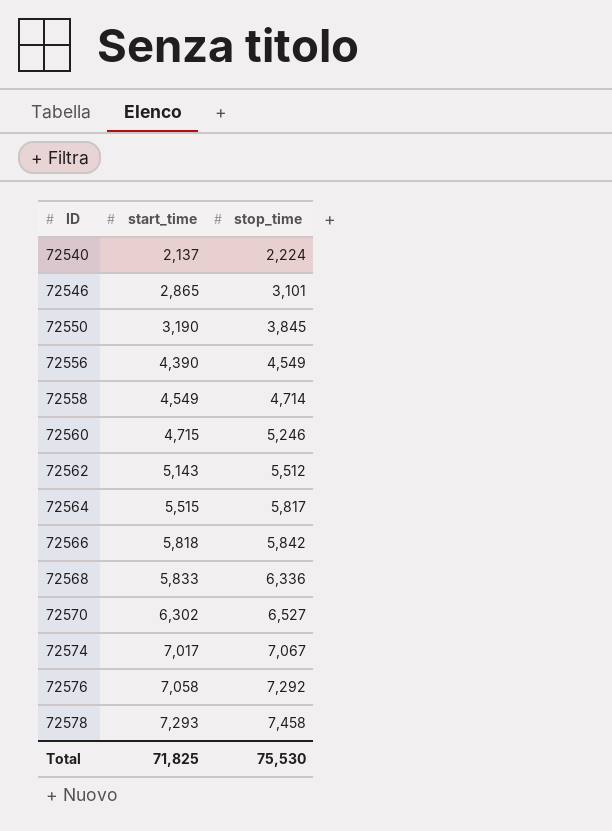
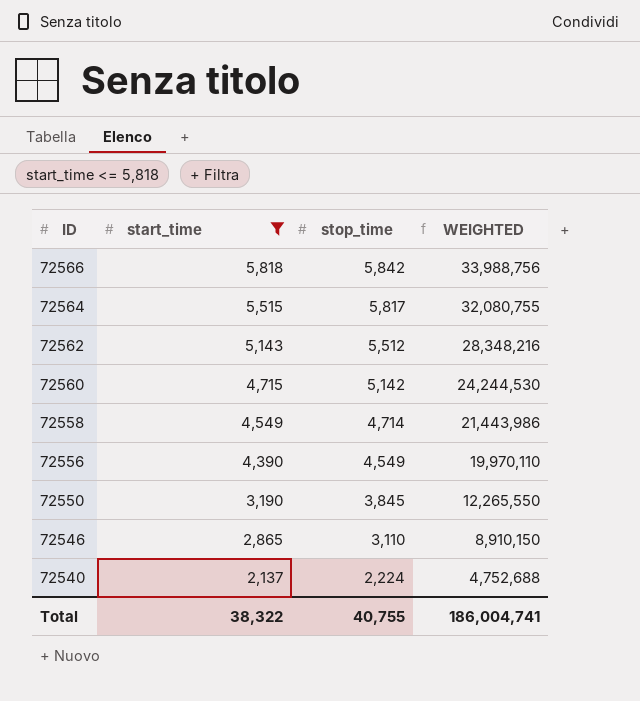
filter: none -> start_time <= 5,818
row order: ID ascending -> ID descending
column WEIGHTED | formula: none -> [start_time] * [stop_time]
72560 | stop_time: 5,246 -> 5,142
72546 | stop_time: 3,101 -> 3,110
Total | start_time: 71,825 -> 38,322
Total | stop_time: 75,530 -> 40,755

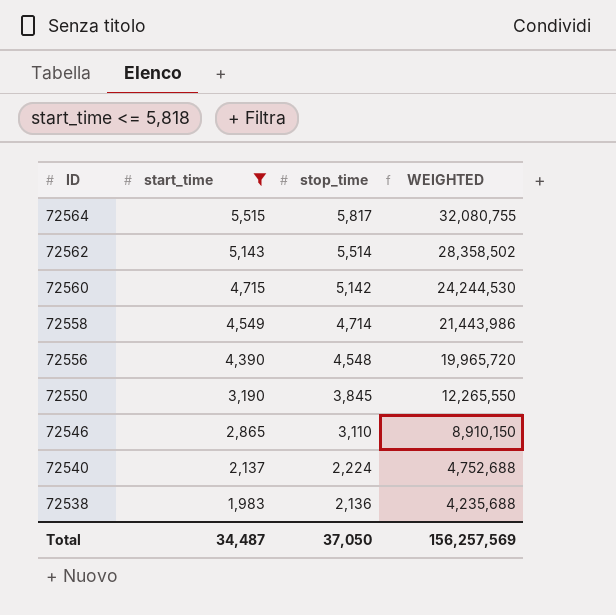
row 72566: 5,818 | 5,842 | 33,988,756 -> none
72562 | stop_time: 5,512 -> 5,514
72562 | WEIGHTED: 28,348,216 -> 28,358,502
72556 | stop_time: 4,549 -> 4,548
72556 | WEIGHTED: 19,970,110 -> 19,965,720
row 72538: none -> 1,983 | 2,136 | 4,235,688
Total | start_time: 38,322 -> 34,487
Total | stop_time: 40,755 -> 37,050
Total | WEIGHTED: 186,004,741 -> 156,257,569

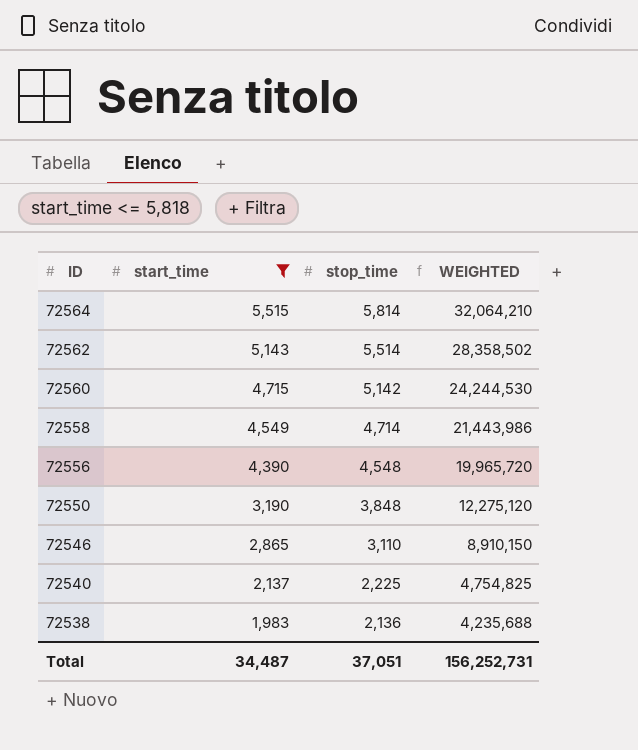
72564 | stop_time: 5,817 -> 5,814
72564 | WEIGHTED: 32,080,755 -> 32,064,210
72550 | stop_time: 3,845 -> 3,848
72550 | WEIGHTED: 12,265,550 -> 12,275,120
72540 | stop_time: 2,224 -> 2,225
72540 | WEIGHTED: 4,752,688 -> 4,754,825
Total | stop_time: 37,050 -> 37,051
Total | WEIGHTED: 156,257,569 -> 156,252,731

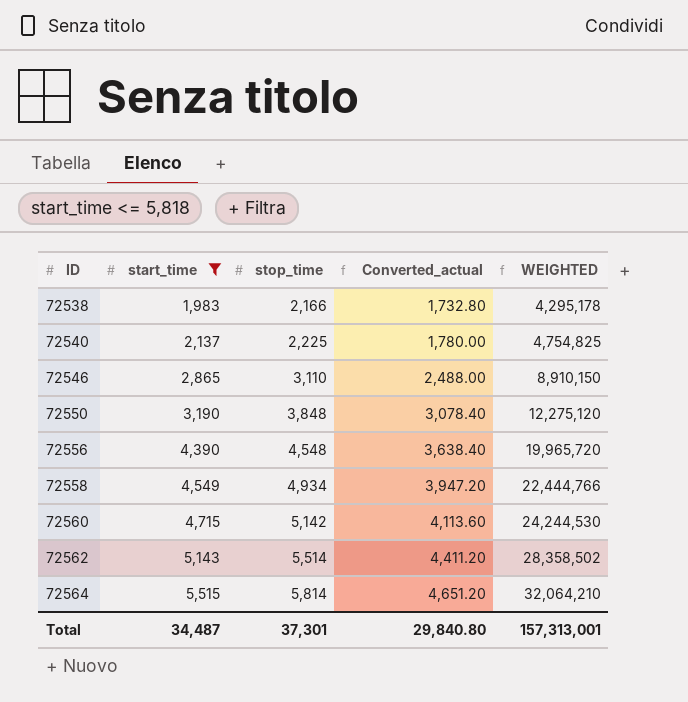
row order: ID descending -> ID ascending
column Converted_actual | formula: none -> [stop_time] * 0.8
72538 | stop_time: 2,136 -> 2,166
72538 | WEIGHTED: 4,235,688 -> 4,295,178
72558 | stop_time: 4,714 -> 4,934
72558 | WEIGHTED: 21,443,986 -> 22,444,766
Total | stop_time: 37,051 -> 37,301
Total | WEIGHTED: 156,252,731 -> 157,313,001

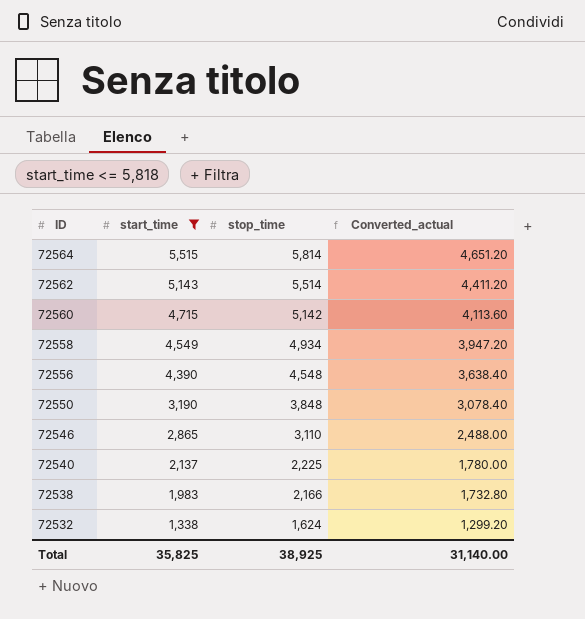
row order: ID ascending -> ID descending
column WEIGHTED | formula: [start_time] * [stop_time] -> none
row 72532: none -> 1,338 | 1,624 | 1,299.20
Total | start_time: 34,487 -> 35,825
Total | stop_time: 37,301 -> 38,925
Total | Converted_actual: 29,840.80 -> 31,140.00

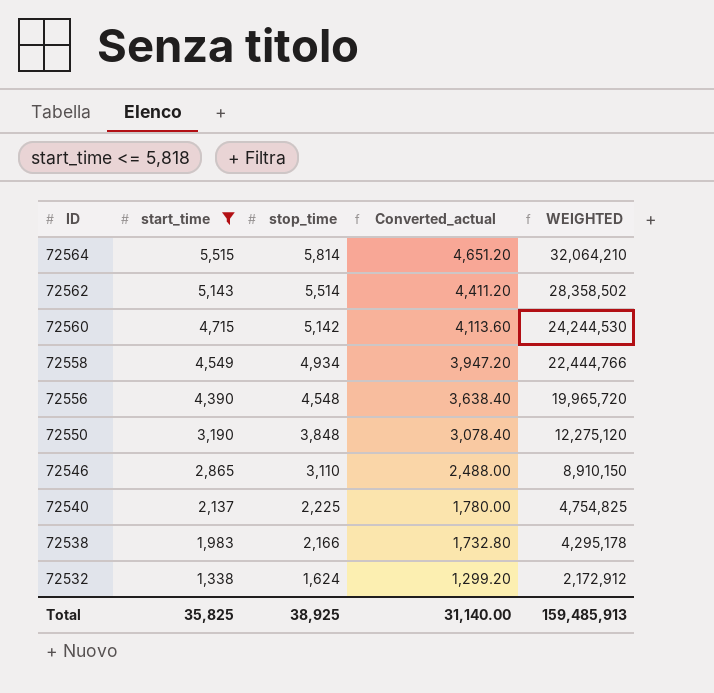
column WEIGHTED | formula: none -> [start_time] * [stop_time]

